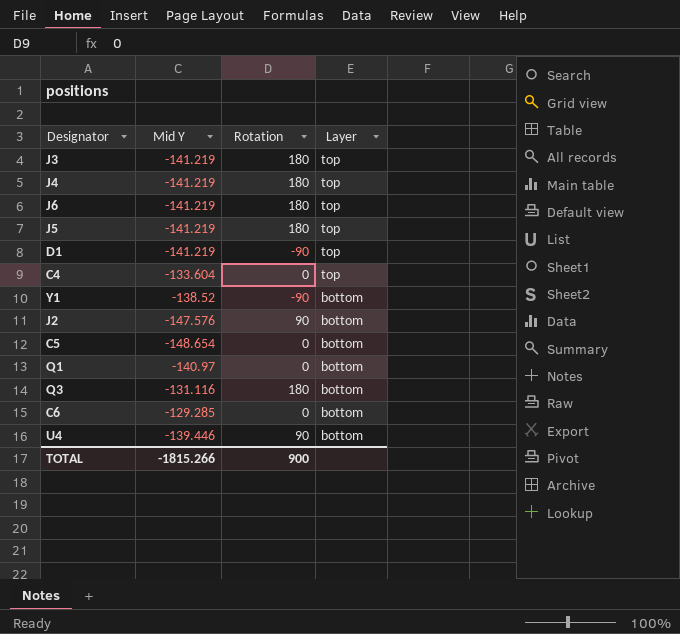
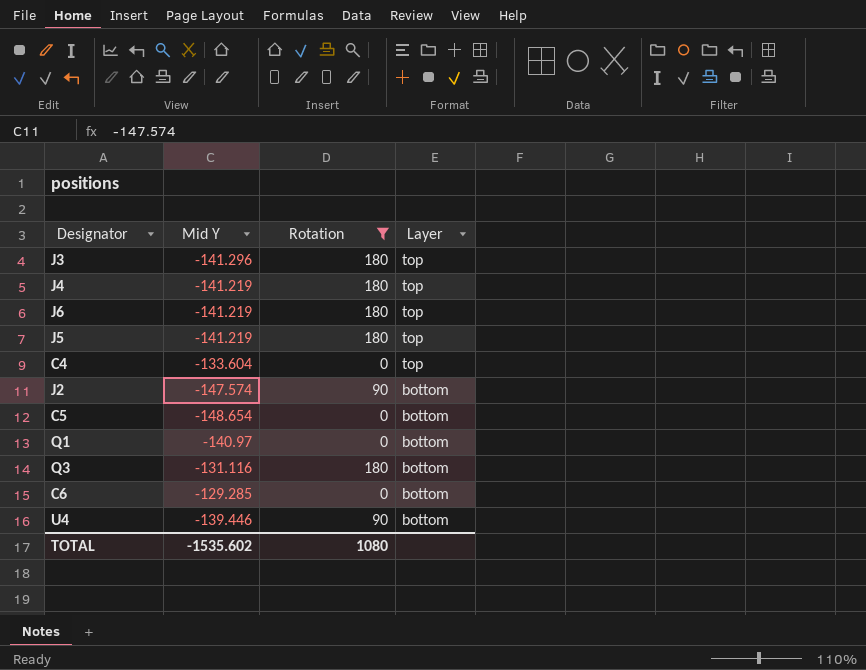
filter: none -> Rotation != -90
J3 | Mid Y: -141.219 -> -141.296
J2 | Mid Y: -147.576 -> -147.574
TOTAL | Mid Y: -1815.266 -> -1535.602
TOTAL | Rotation: 900 -> 1080

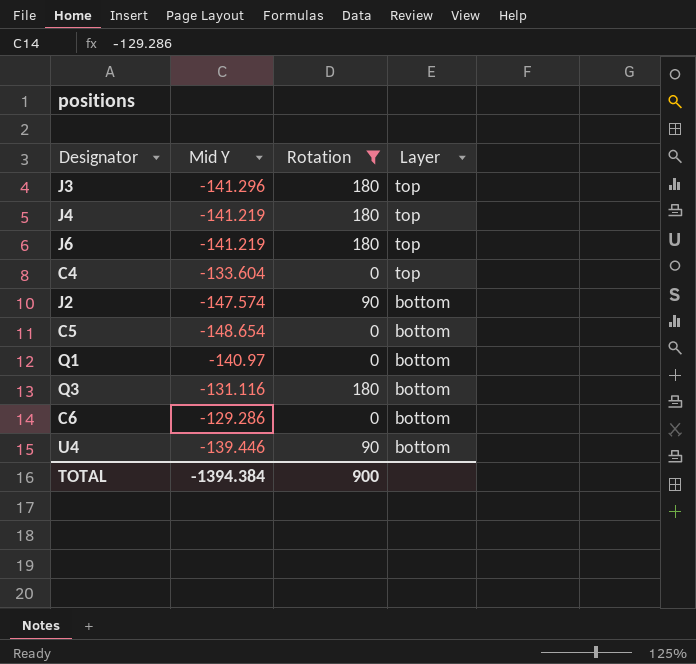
row J5: -141.219 | 180 | top -> none
C6 | Mid Y: -129.285 -> -129.286
TOTAL | Mid Y: -1535.602 -> -1394.384
TOTAL | Rotation: 1080 -> 900

